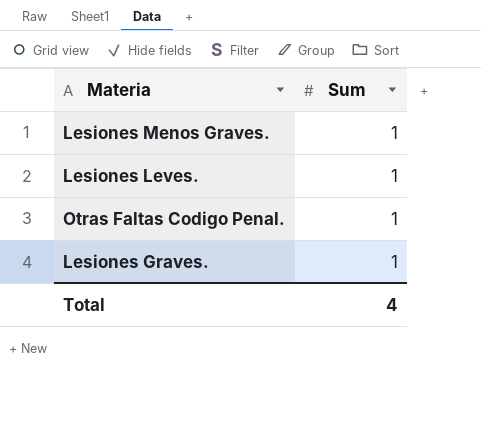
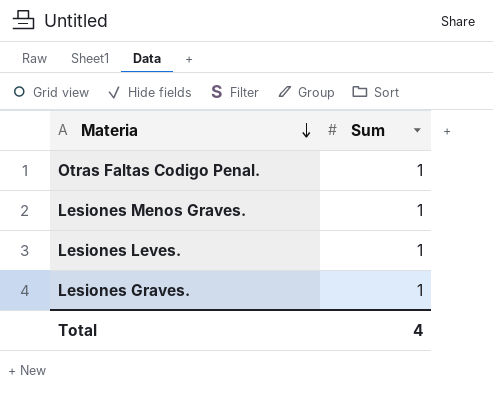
row order: none -> Materia descending

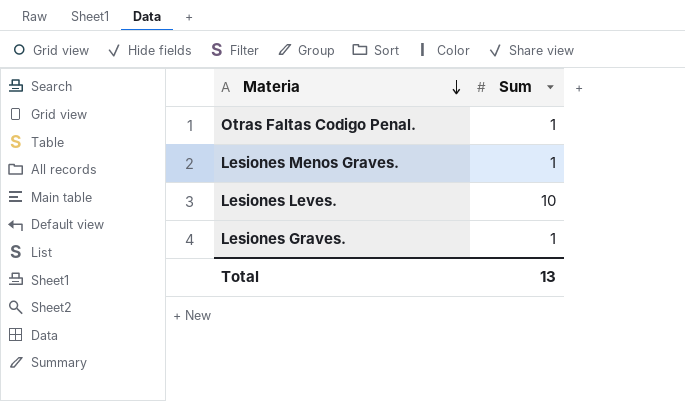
Lesiones Leves. | Sum: 1 -> 10
Total | Sum: 4 -> 13

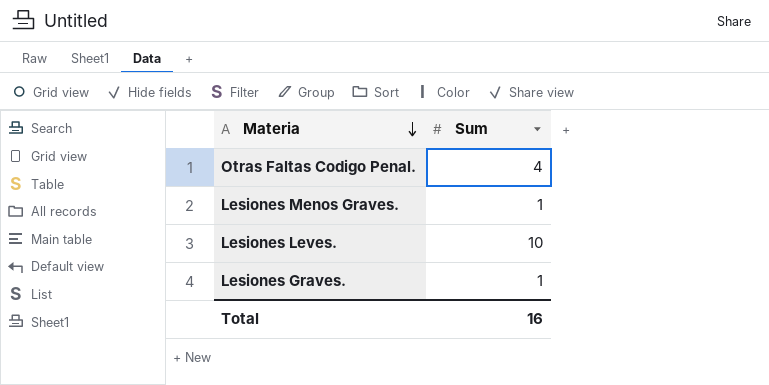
Otras Faltas Codigo Penal. | Sum: 1 -> 4
Total | Sum: 13 -> 16

